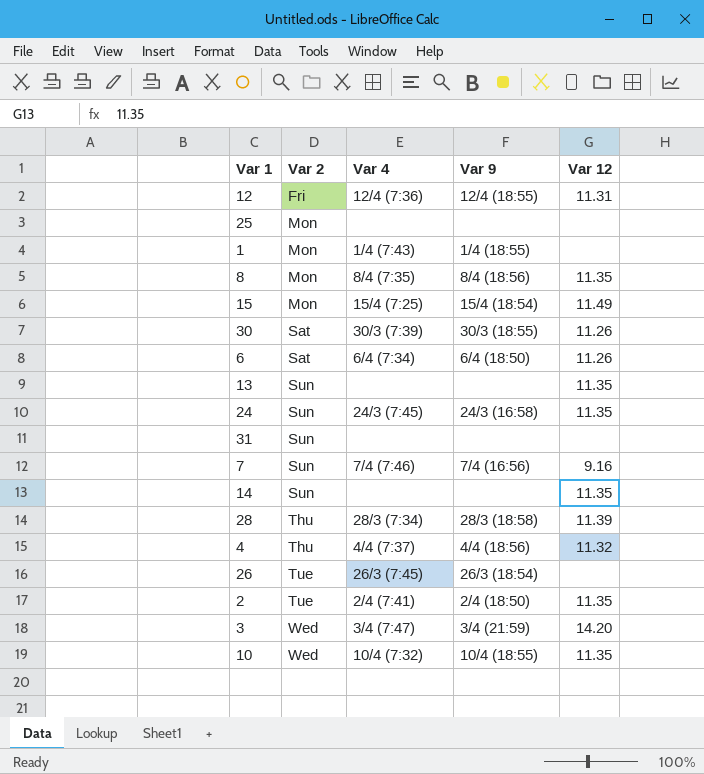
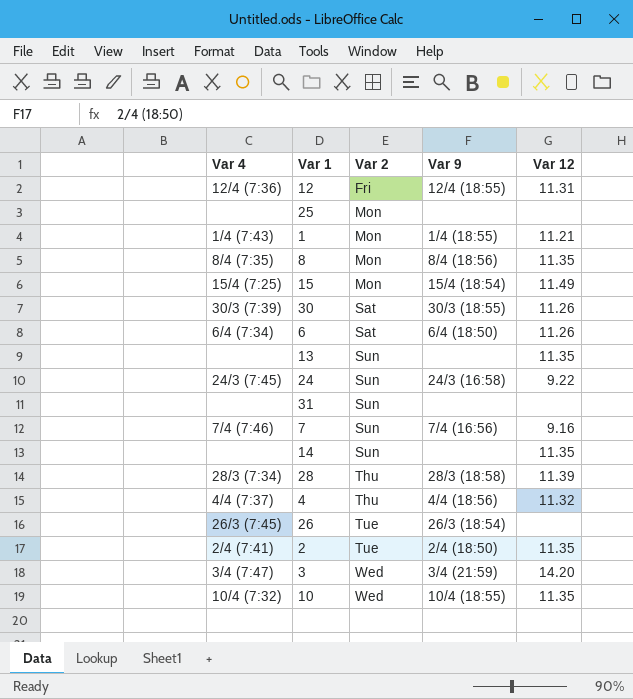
column Var 4 | position: 3 -> 1
1 | Var 12: none -> 11.21
24 | Var 12: 11.35 -> 9.22

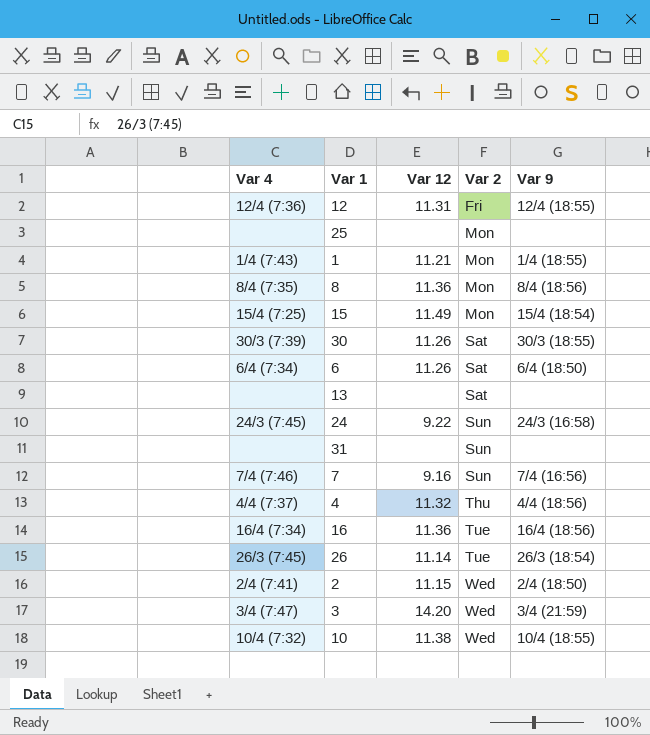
column Var 12 | position: 5 -> 3
row 14: none | Sun | none | 11.35 -> none
row 28: 28/3 (7:34) | Thu | 28/3 (18:58) | 11.39 -> none
8 | Var 12: 11.35 -> 11.36
13 | Var 12: 11.35 -> none
13 | Var 2: Sun -> Sat
row 16: none -> 16/4 (7:34) | 11.36 | Tue | 16/4 (18:56)
26 | Var 12: none -> 11.14
2 | Var 12: 11.35 -> 11.15
2 | Var 2: Tue -> Wed
10 | Var 12: 11.35 -> 11.38

